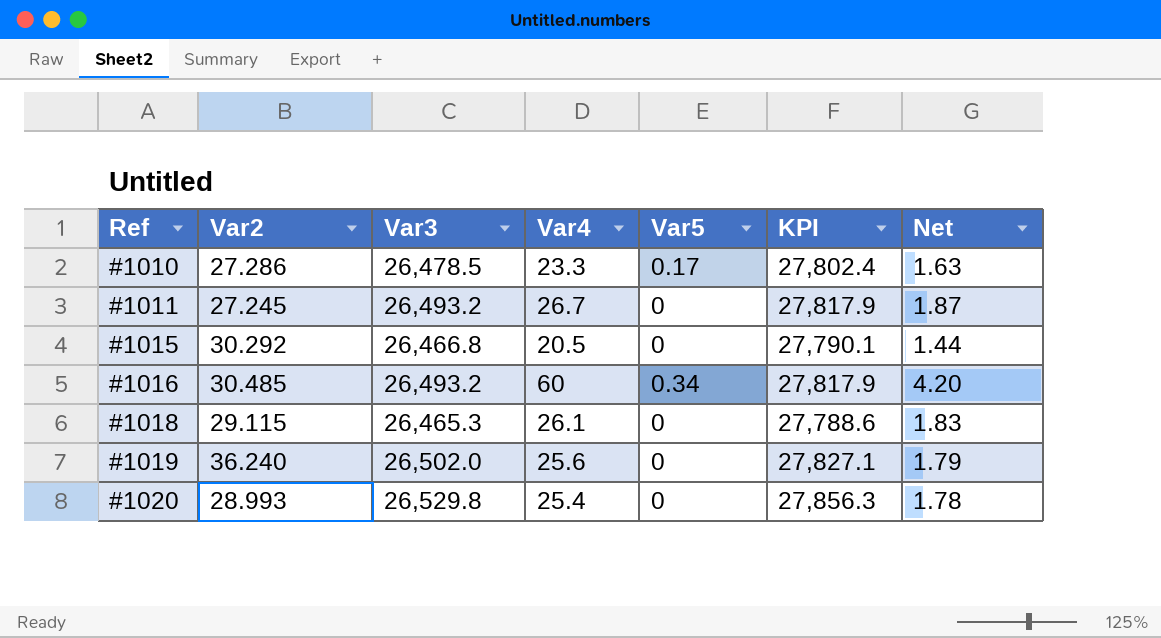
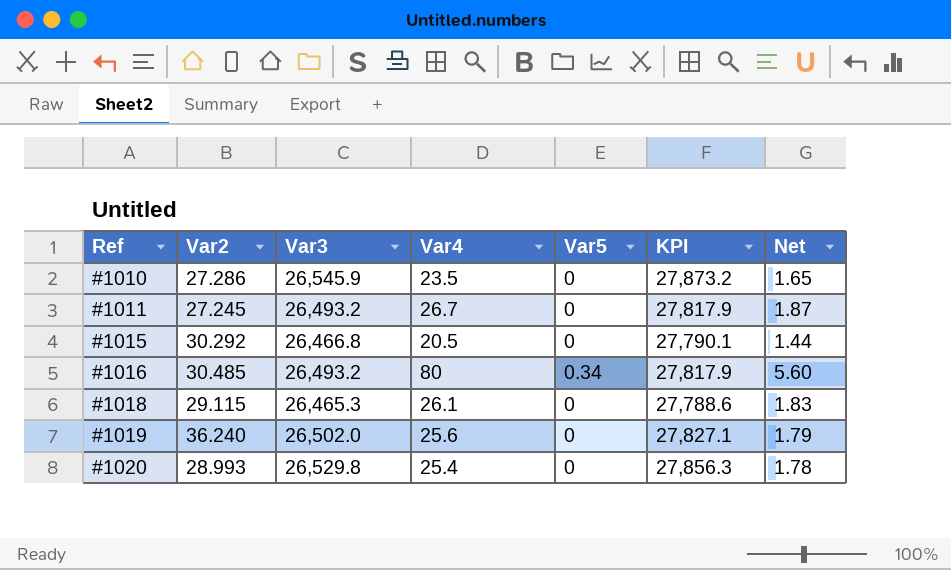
#1010 | Var3: 26,478.5 -> 26,545.9
#1010 | Var4: 23.3 -> 23.5
#1010 | Var5: 0.17 -> 0
#1010 | KPI: 27,802.4 -> 27,873.2
#1010 | Net: 1.63 -> 1.65
#1016 | Var4: 60 -> 80
#1016 | Net: 4.20 -> 5.60

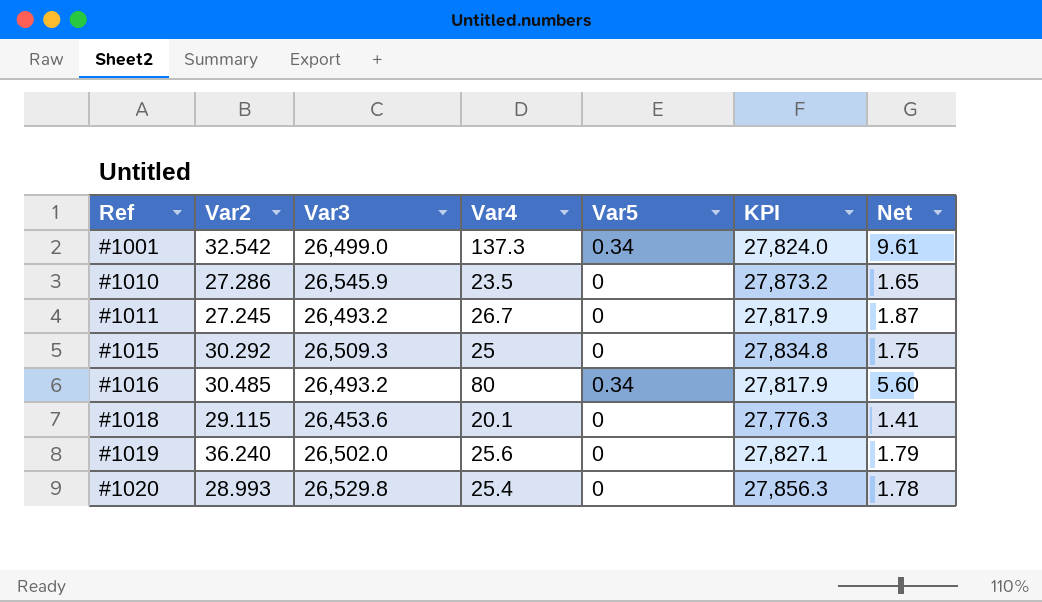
row #1001: none -> 32.542 | 26,499.0 | 137.3 | 0.34 | 27,824.0 | 9.61
#1015 | Var3: 26,466.8 -> 26,509.3
#1015 | Var4: 20.5 -> 25
#1015 | KPI: 27,790.1 -> 27,834.8
#1015 | Net: 1.44 -> 1.75
#1018 | Var3: 26,465.3 -> 26,453.6
#1018 | Var4: 26.1 -> 20.1
#1018 | KPI: 27,788.6 -> 27,776.3
#1018 | Net: 1.83 -> 1.41

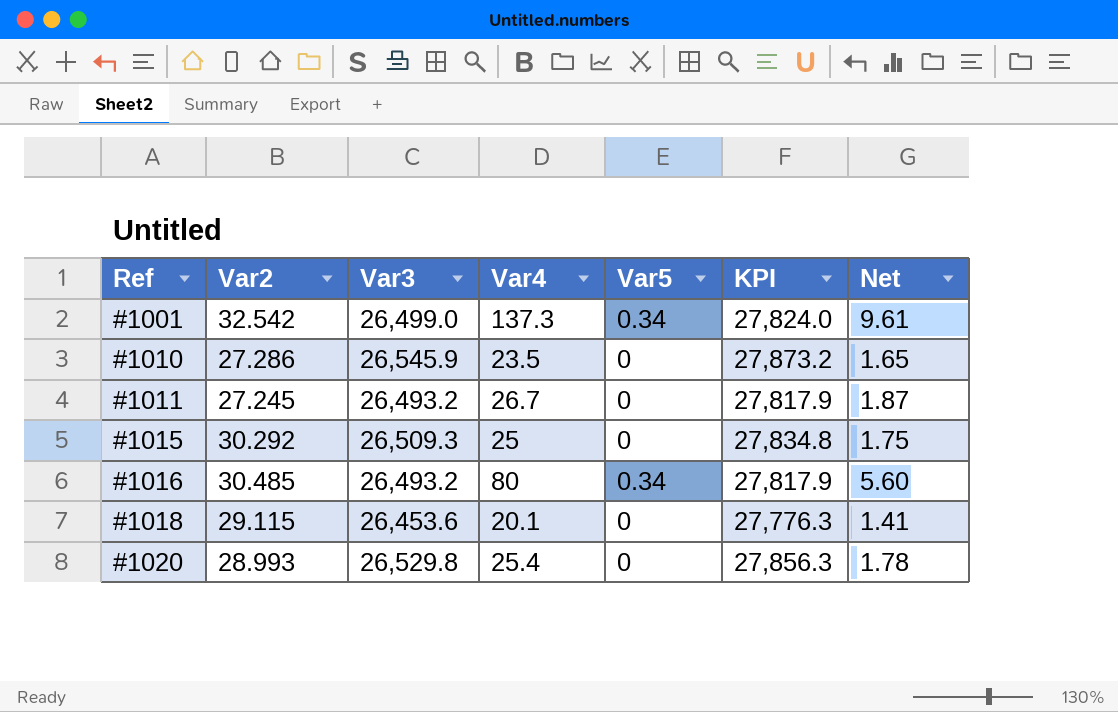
row #1019: 36.240 | 26,502.0 | 25.6 | 0 | 27,827.1 | 1.79 -> none

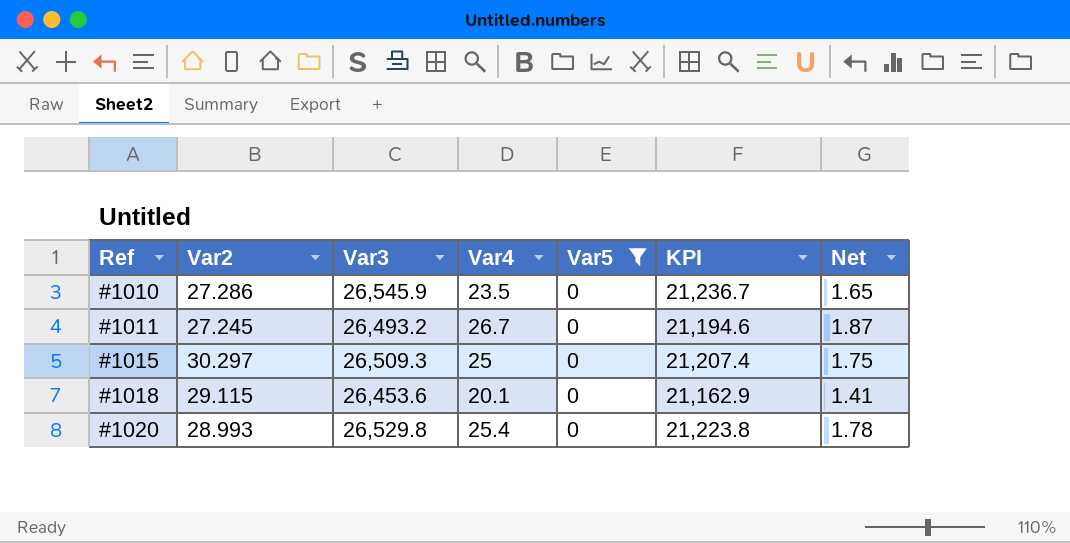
filter: none -> Var5 = 0
column KPI | formula: [Var3] * 1.05 -> [Var3] * 0.8
#1015 | Var2: 30.292 -> 30.297

